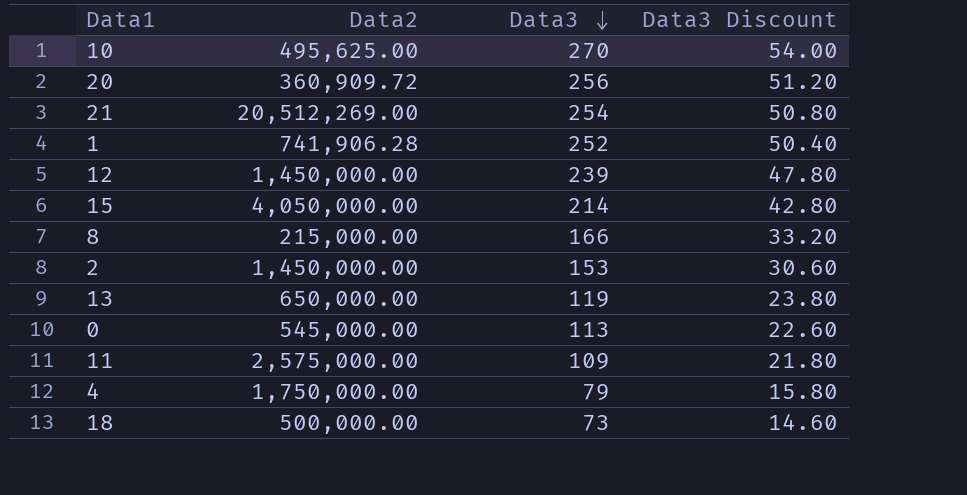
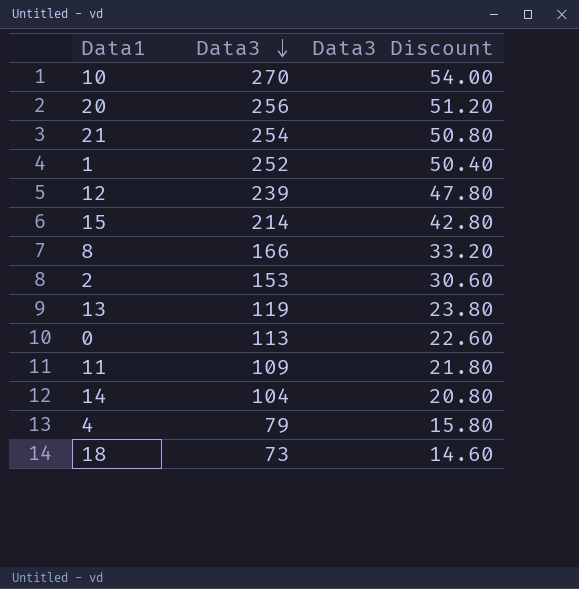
column Data2 | position: 2 -> none
row 14: none -> 104 | 20.80

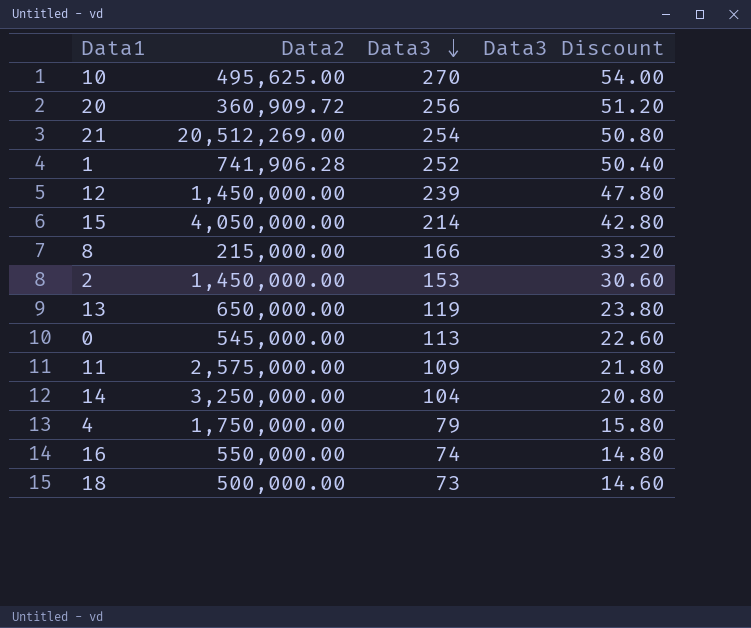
column Data2 | position: none -> 2
row 16: none -> 550,000.00 | 74 | 14.80

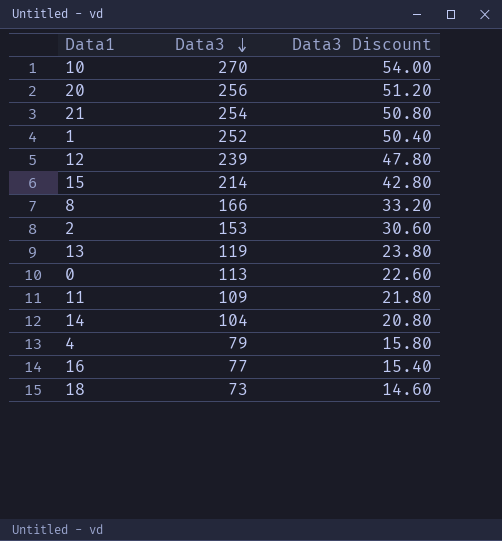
column Data2 | position: 2 -> none
16 | Data3: 74 -> 77
16 | Data3 Discount: 14.80 -> 15.40

